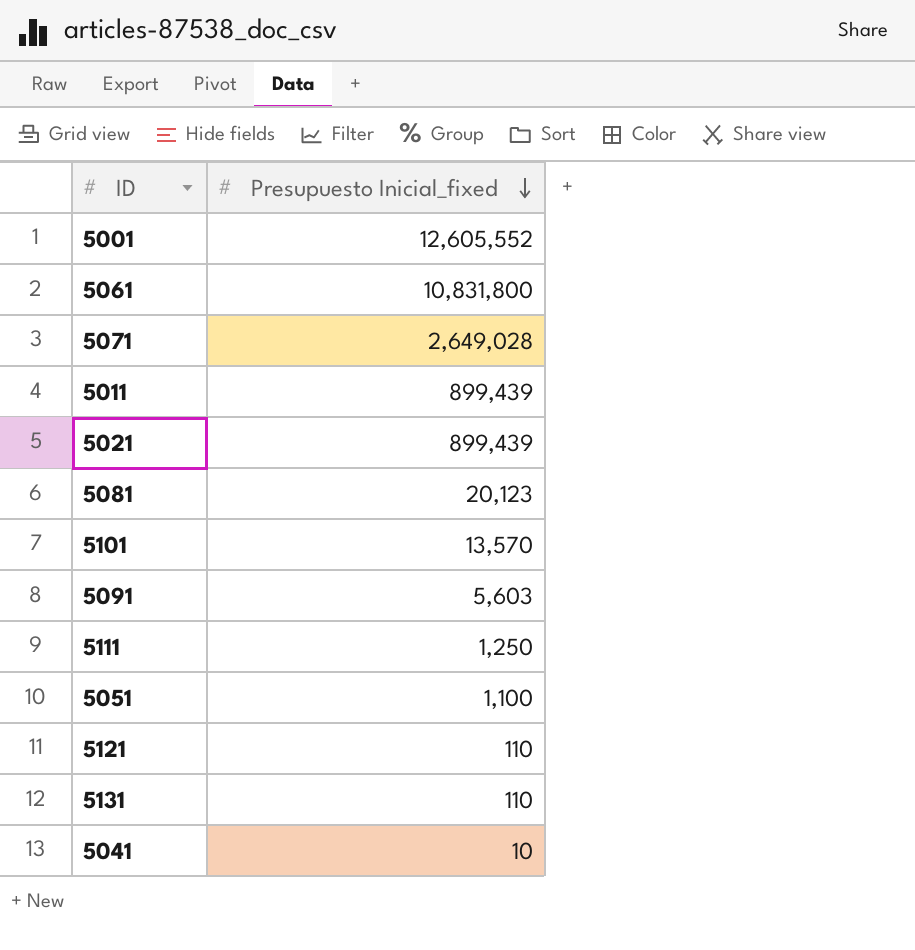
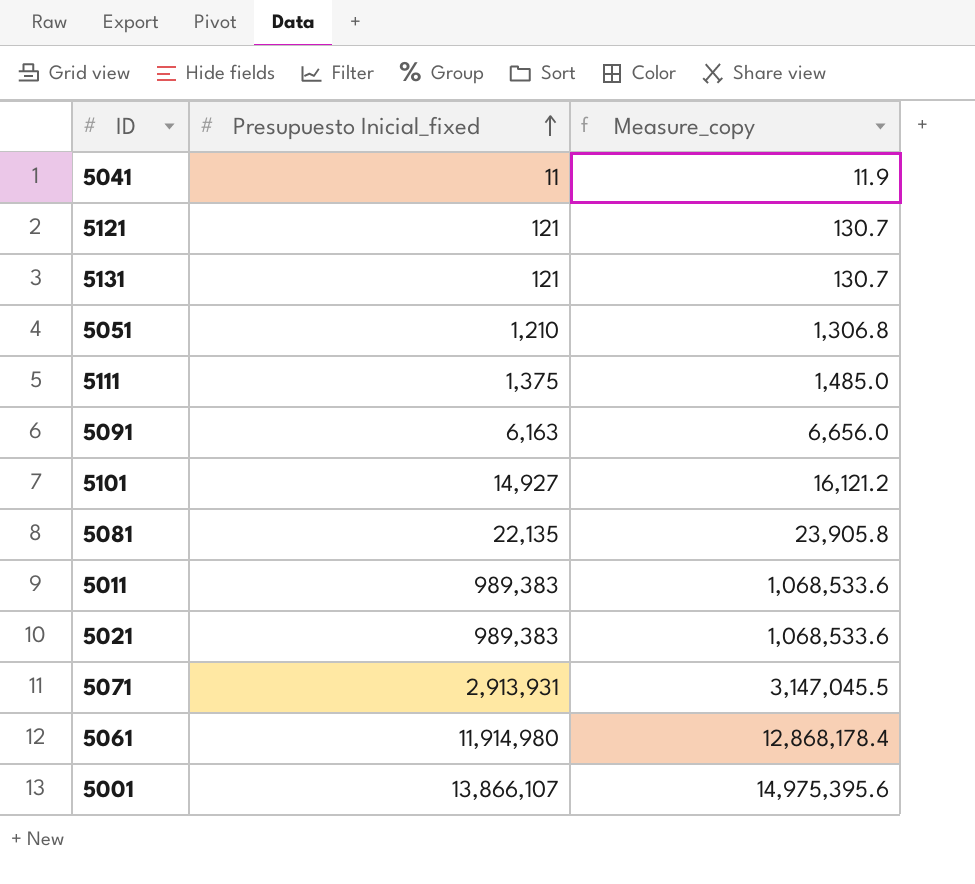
row order: Presupuesto Inicial_fixed descending -> Presupuesto Inicial_fixed ascending
column Measure_copy | formula: none -> [Presupuesto Inicial_fixed] * 1.08
5041 | Presupuesto Inicial_fixed: 10 -> 11
5121 | Presupuesto Inicial_fixed: 110 -> 121
5131 | Presupuesto Inicial_fixed: 110 -> 121
5051 | Presupuesto Inicial_fixed: 1,100 -> 1,210
5111 | Presupuesto Inicial_fixed: 1,250 -> 1,375
5091 | Presupuesto Inicial_fixed: 5,603 -> 6,163
5101 | Presupuesto Inicial_fixed: 13,570 -> 14,927
5081 | Presupuesto Inicial_fixed: 20,123 -> 22,135
5011 | Presupuesto Inicial_fixed: 899,439 -> 989,383
5021 | Presupuesto Inicial_fixed: 899,439 -> 989,383
5071 | Presupuesto Inicial_fixed: 2,649,028 -> 2,913,931
5061 | Presupuesto Inicial_fixed: 10,831,800 -> 11,914,980
5001 | Presupuesto Inicial_fixed: 12,605,552 -> 13,866,107

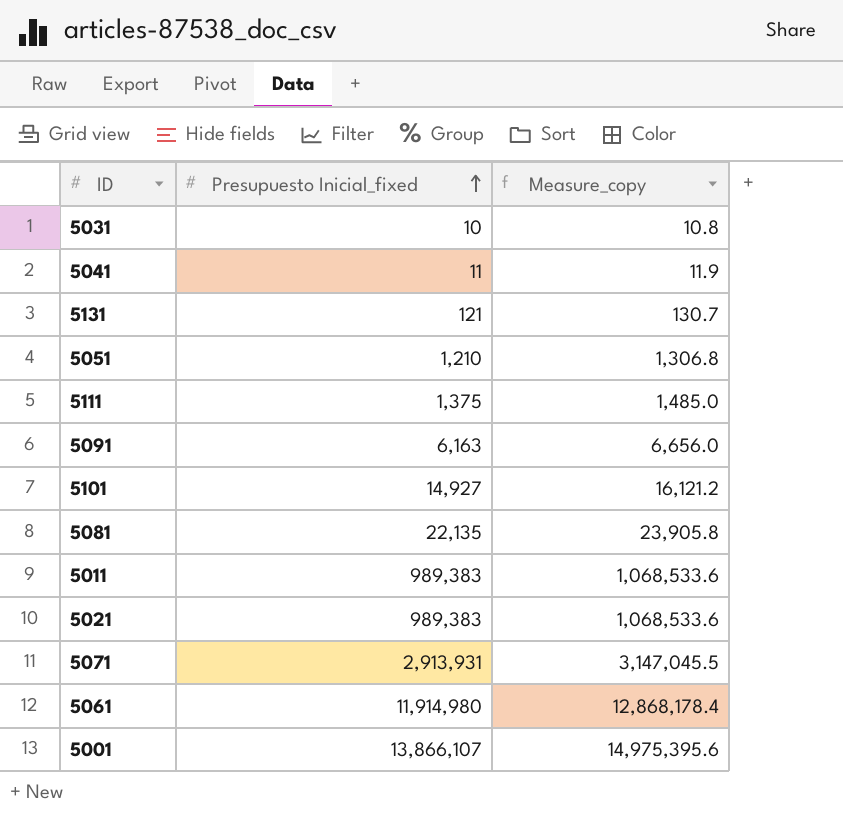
row 5121: 121 | 130.7 -> none
row 5031: none -> 10 | 10.8

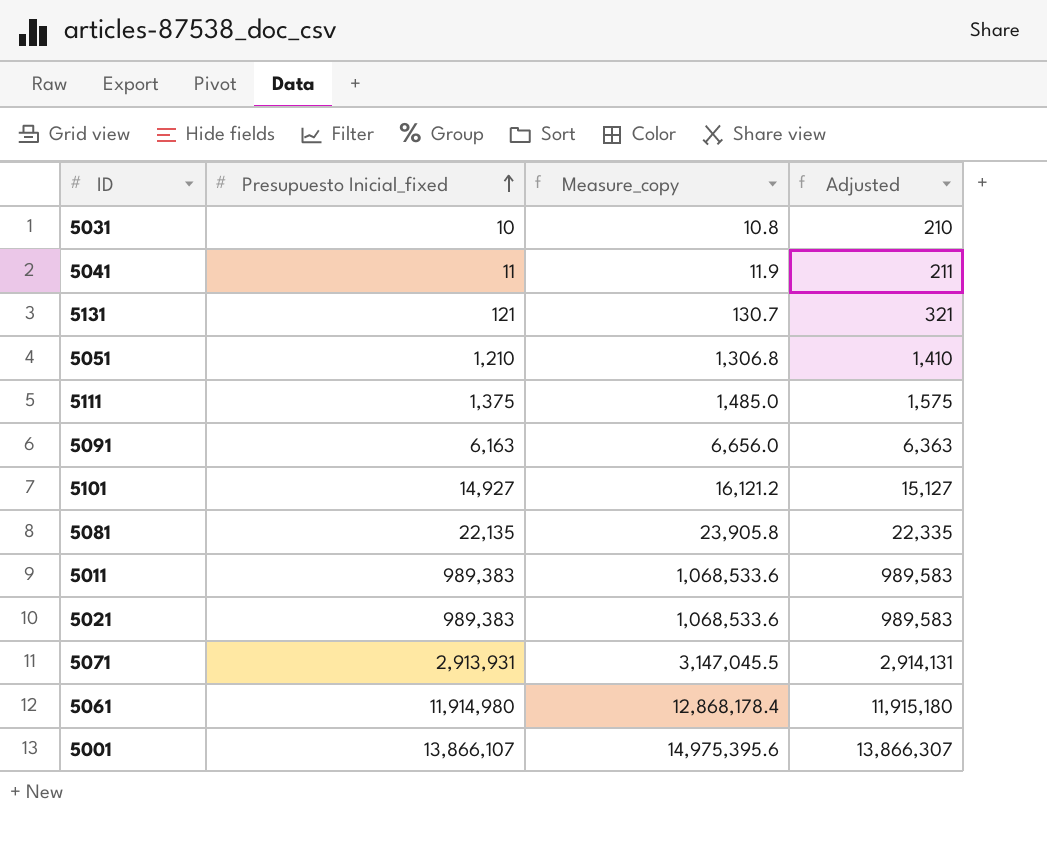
column Adjusted | formula: none -> [Presupuesto Inicial_fixed] + 200

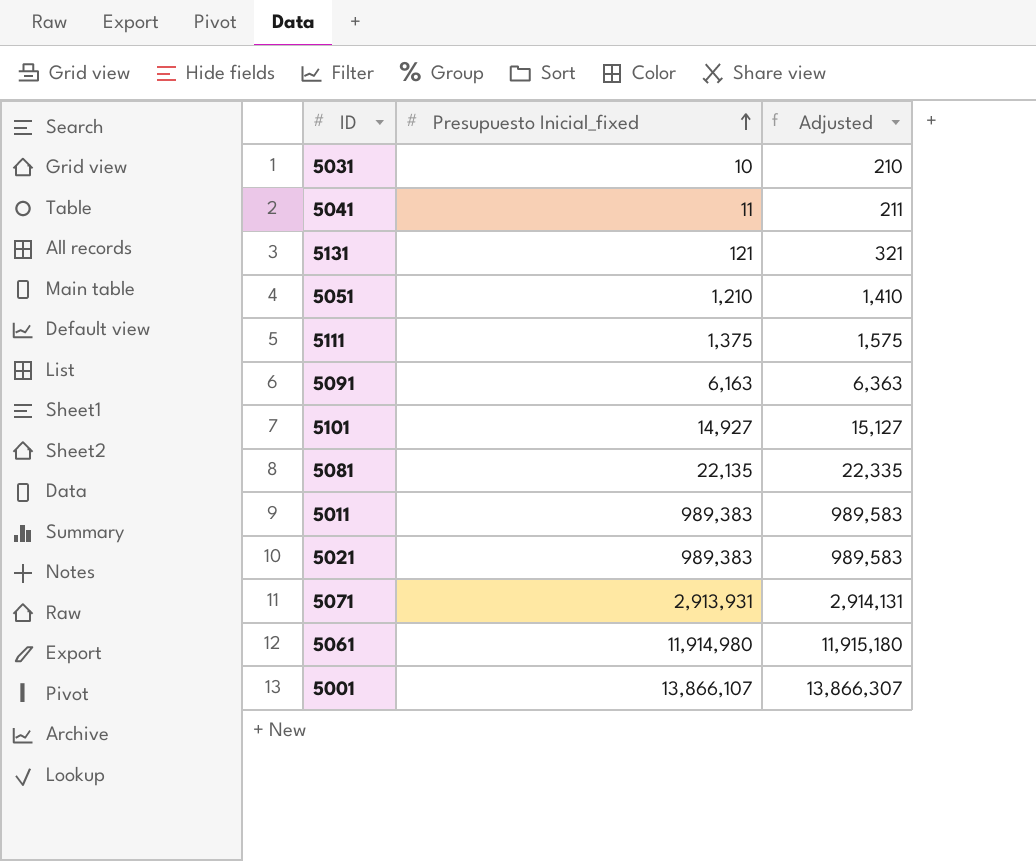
column Measure_copy | formula: [Presupuesto Inicial_fixed] * 1.08 -> none

